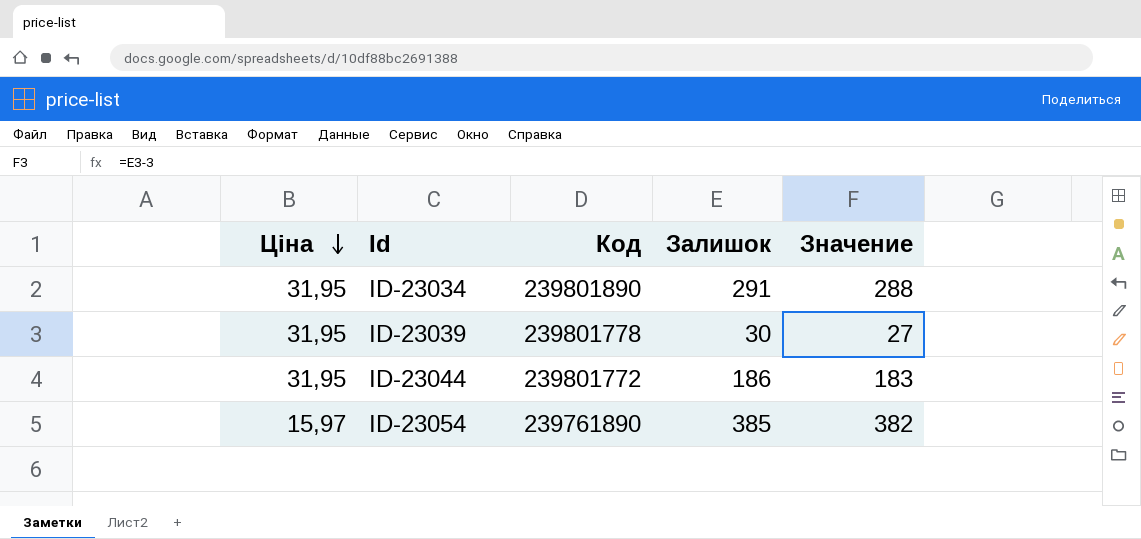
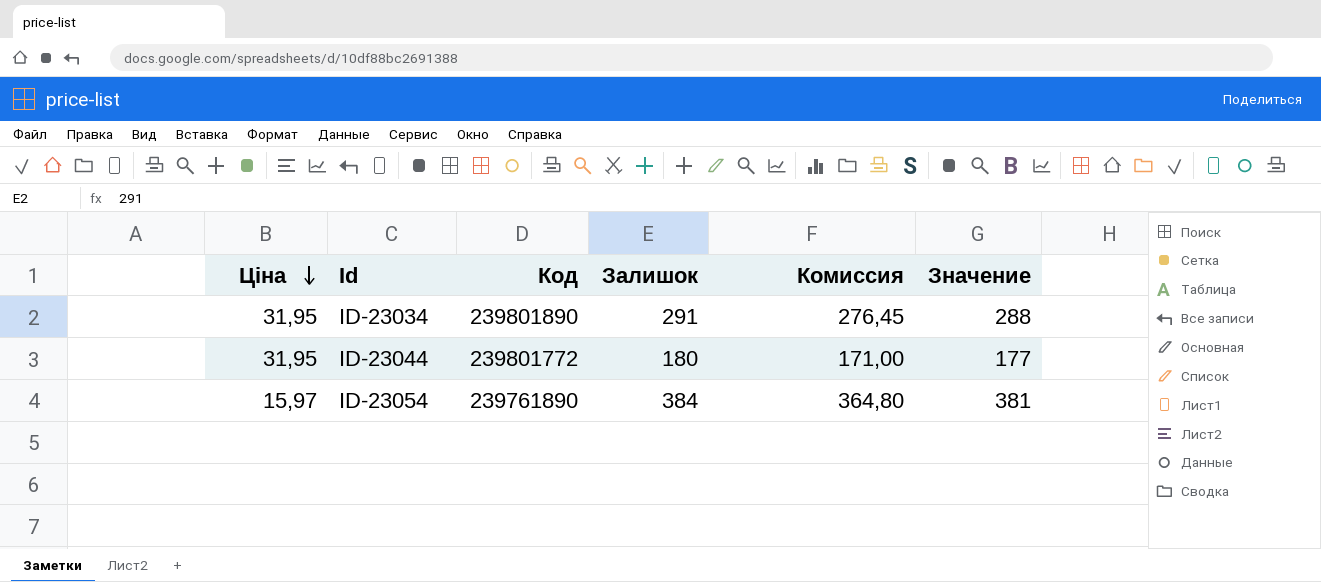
column Комиссия | formula: none -> [Залишок] * 0,95
row ID-23039: 31,95 | 239801778 | 30 | 27 -> none
ID-23044 | Залишок: 186 -> 180
ID-23044 | Значение: 183 -> 177
ID-23054 | Залишок: 385 -> 384
ID-23054 | Значение: 382 -> 381

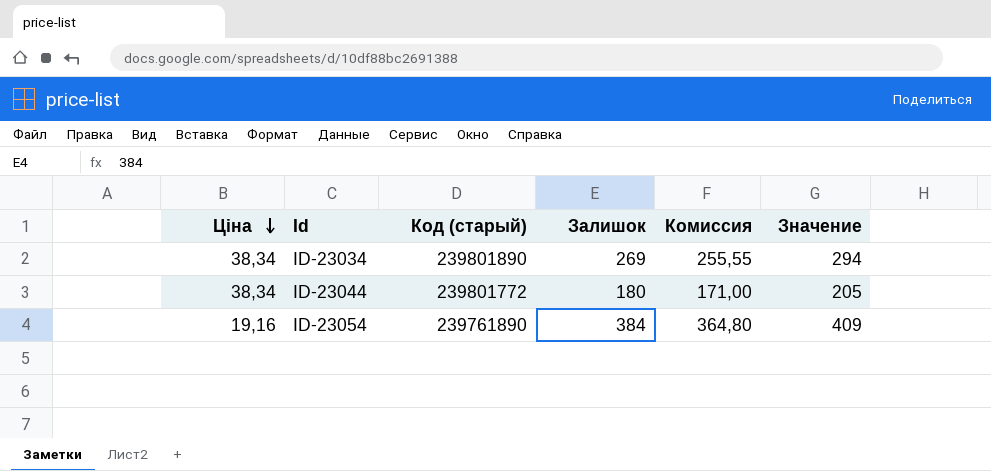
column name: Код -> Код (старый)
column Значение | formula: [Залишок] - 3 -> [Залишок] + 25
ID-23034 | Ціна: 31,95 -> 38,34
ID-23034 | Залишок: 291 -> 269
ID-23034 | Комиссия: 276,45 -> 255,55
ID-23044 | Ціна: 31,95 -> 38,34
ID-23054 | Ціна: 15,97 -> 19,16

